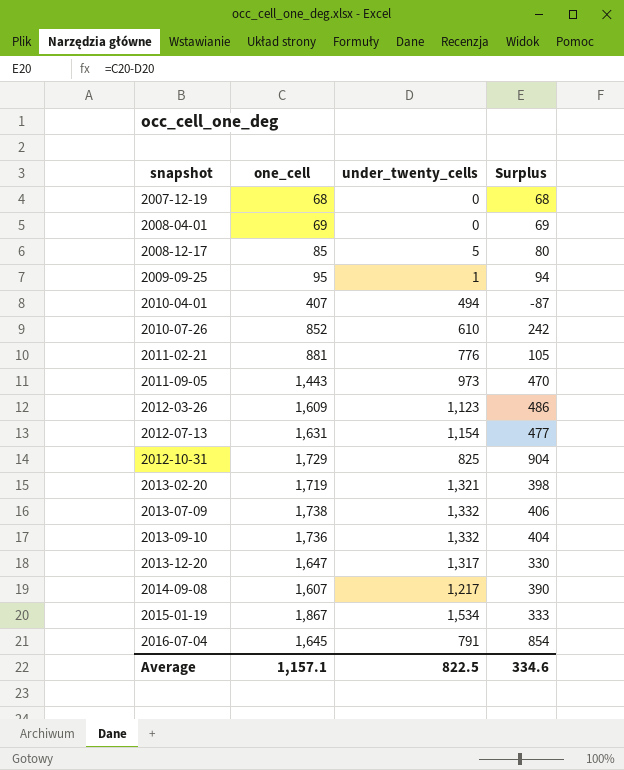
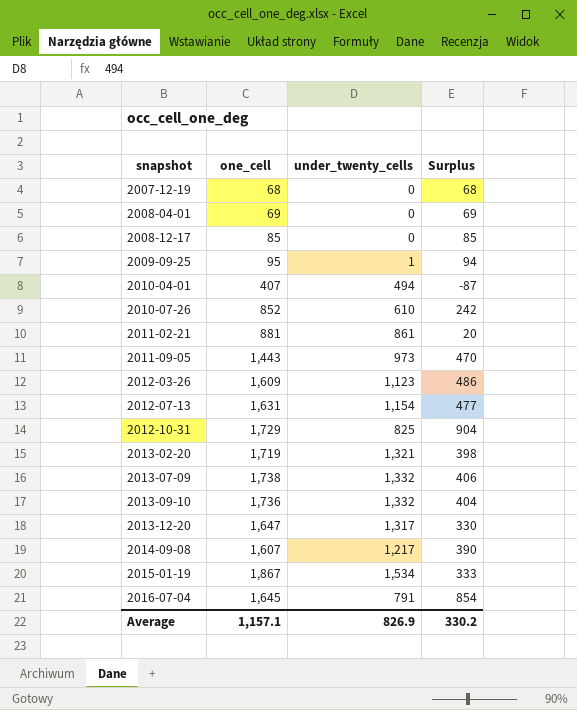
2008-12-17 | under_twenty_cells: 5 -> 0
2008-12-17 | Surplus: 80 -> 85
2011-02-21 | under_twenty_cells: 776 -> 861
2011-02-21 | Surplus: 105 -> 20
Average | under_twenty_cells: 822.5 -> 826.9
Average | Surplus: 334.6 -> 330.2

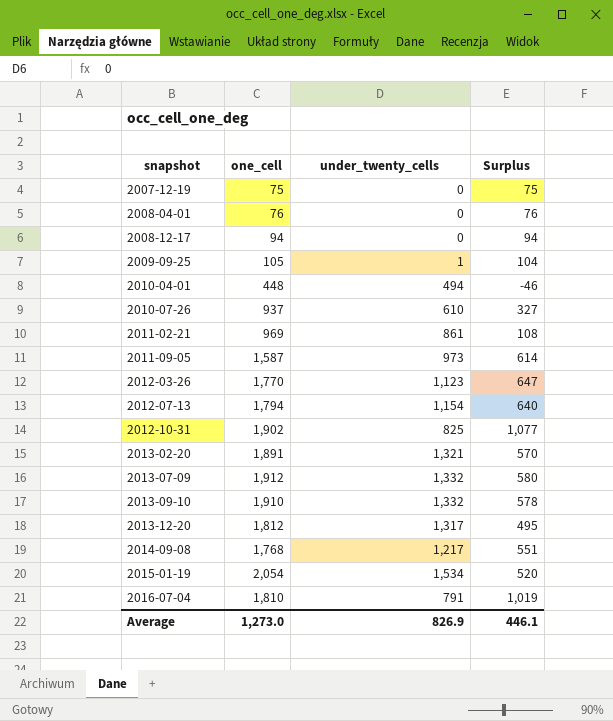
2007-12-19 | one_cell: 68 -> 75
2007-12-19 | Surplus: 68 -> 75
2008-04-01 | one_cell: 69 -> 76
2008-04-01 | Surplus: 69 -> 76
2008-12-17 | one_cell: 85 -> 94
2008-12-17 | Surplus: 85 -> 94
2009-09-25 | one_cell: 95 -> 105
2009-09-25 | Surplus: 94 -> 104
2010-04-01 | one_cell: 407 -> 448
2010-04-01 | Surplus: -87 -> -46
2010-07-26 | one_cell: 852 -> 937
2010-07-26 | Surplus: 242 -> 327
2011-02-21 | one_cell: 881 -> 969
2011-02-21 | Surplus: 20 -> 108
2011-09-05 | one_cell: 1,443 -> 1,587
2011-09-05 | Surplus: 470 -> 614
2012-03-26 | one_cell: 1,609 -> 1,770
2012-03-26 | Surplus: 486 -> 647
2012-07-13 | one_cell: 1,631 -> 1,794
2012-07-13 | Surplus: 477 -> 640
2012-10-31 | one_cell: 1,729 -> 1,902
2012-10-31 | Surplus: 904 -> 1,077
2013-02-20 | one_cell: 1,719 -> 1,891
2013-02-20 | Surplus: 398 -> 570
2013-07-09 | one_cell: 1,738 -> 1,912
2013-07-09 | Surplus: 406 -> 580
2013-09-10 | one_cell: 1,736 -> 1,910
2013-09-10 | Surplus: 404 -> 578
2013-12-20 | one_cell: 1,647 -> 1,812
2013-12-20 | Surplus: 330 -> 495
2014-09-08 | one_cell: 1,607 -> 1,768
2014-09-08 | Surplus: 390 -> 551
2015-01-19 | one_cell: 1,867 -> 2,054
2015-01-19 | Surplus: 333 -> 520
2016-07-04 | one_cell: 1,645 -> 1,810
2016-07-04 | Surplus: 854 -> 1,019
Average | one_cell: 1,157.1 -> 1,273.0
Average | Surplus: 330.2 -> 446.1

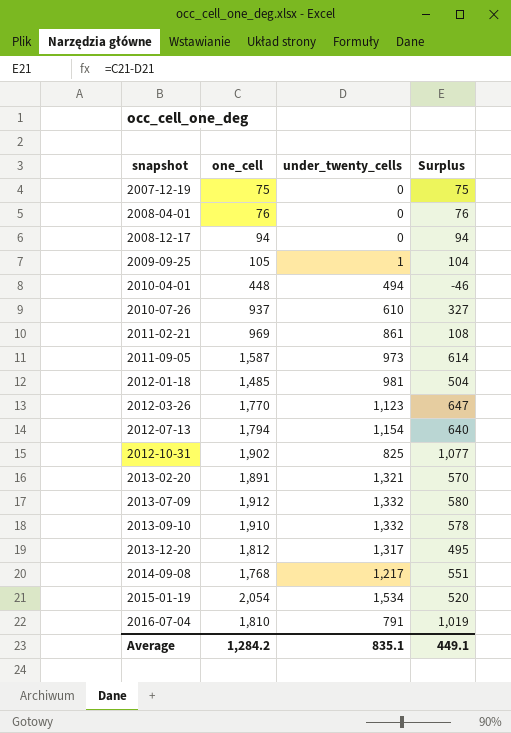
row 2012-01-18: none -> 1,485 | 981 | 504
Average | one_cell: 1,273.0 -> 1,284.2
Average | under_twenty_cells: 826.9 -> 835.1
Average | Surplus: 446.1 -> 449.1

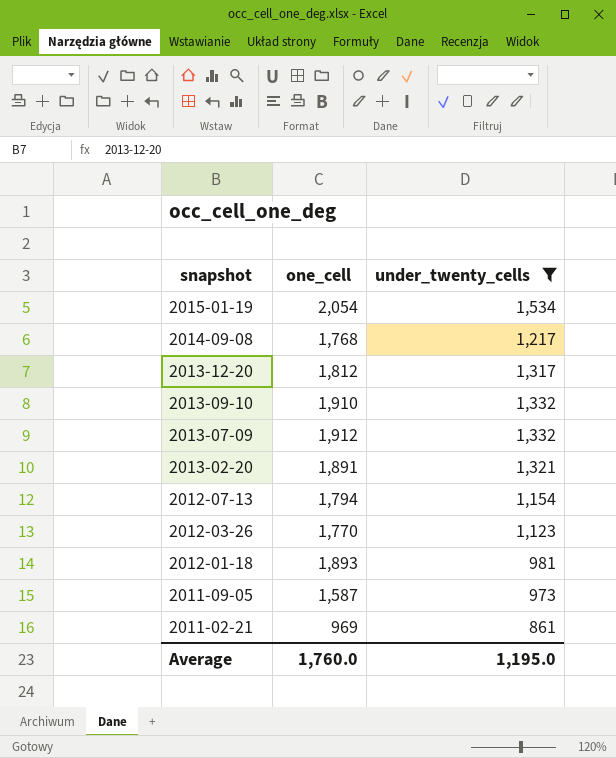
filter: none -> under_twenty_cells >= 861
row order: snapshot ascending -> snapshot descending
column Surplus | formula: [one_cell] - [under_twenty_cells] -> none
2012-01-18 | one_cell: 1,485 -> 1,893
Average | one_cell: 1,284.2 -> 1,760.0
Average | under_twenty_cells: 835.1 -> 1,195.0

